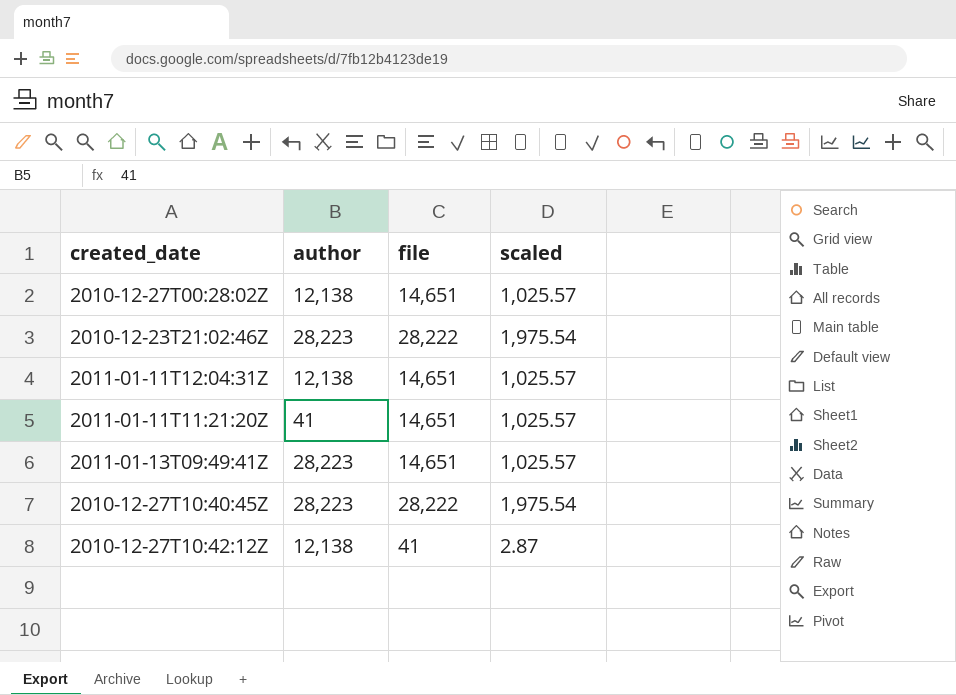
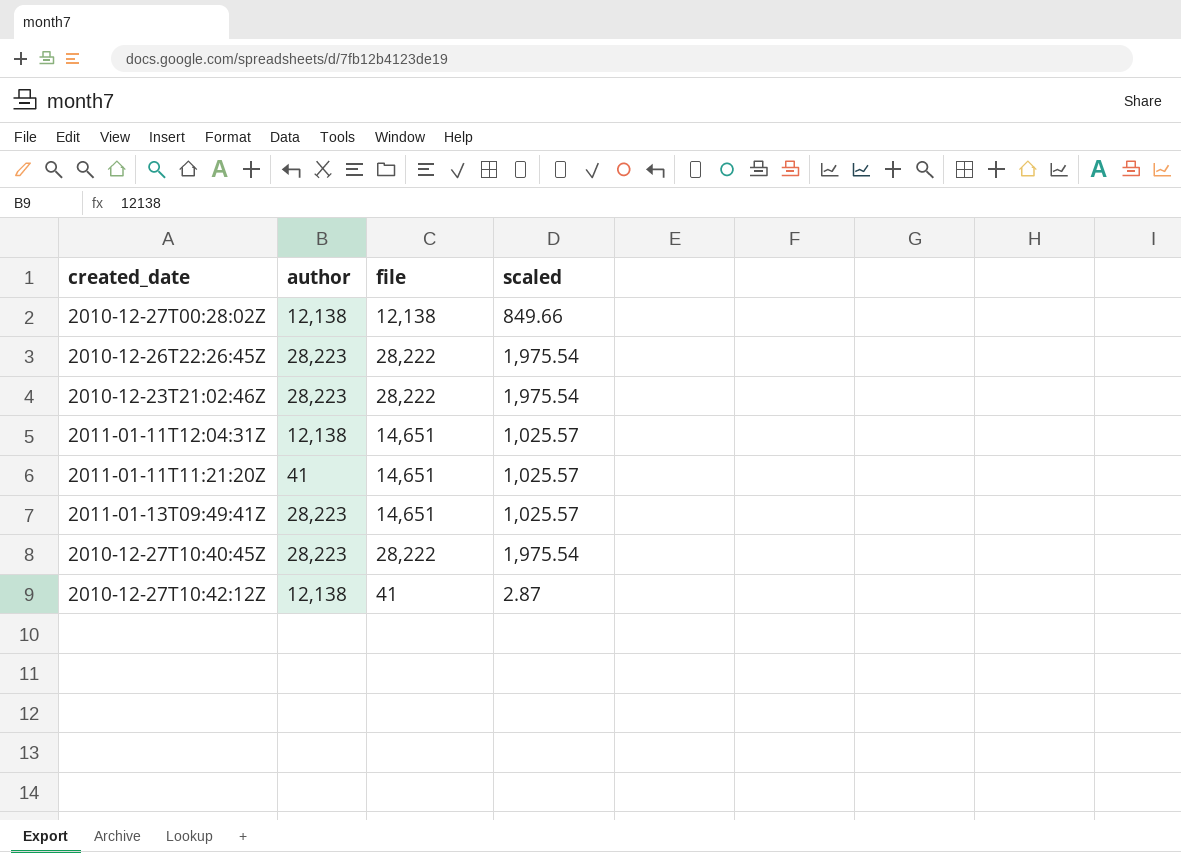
2010-12-27T00:28:02Z | file: 14,651 -> 12,138
2010-12-27T00:28:02Z | scaled: 1,025.57 -> 849.66
row 2010-12-26T22:26:45Z: none -> 28,223 | 28,222 | 1,975.54

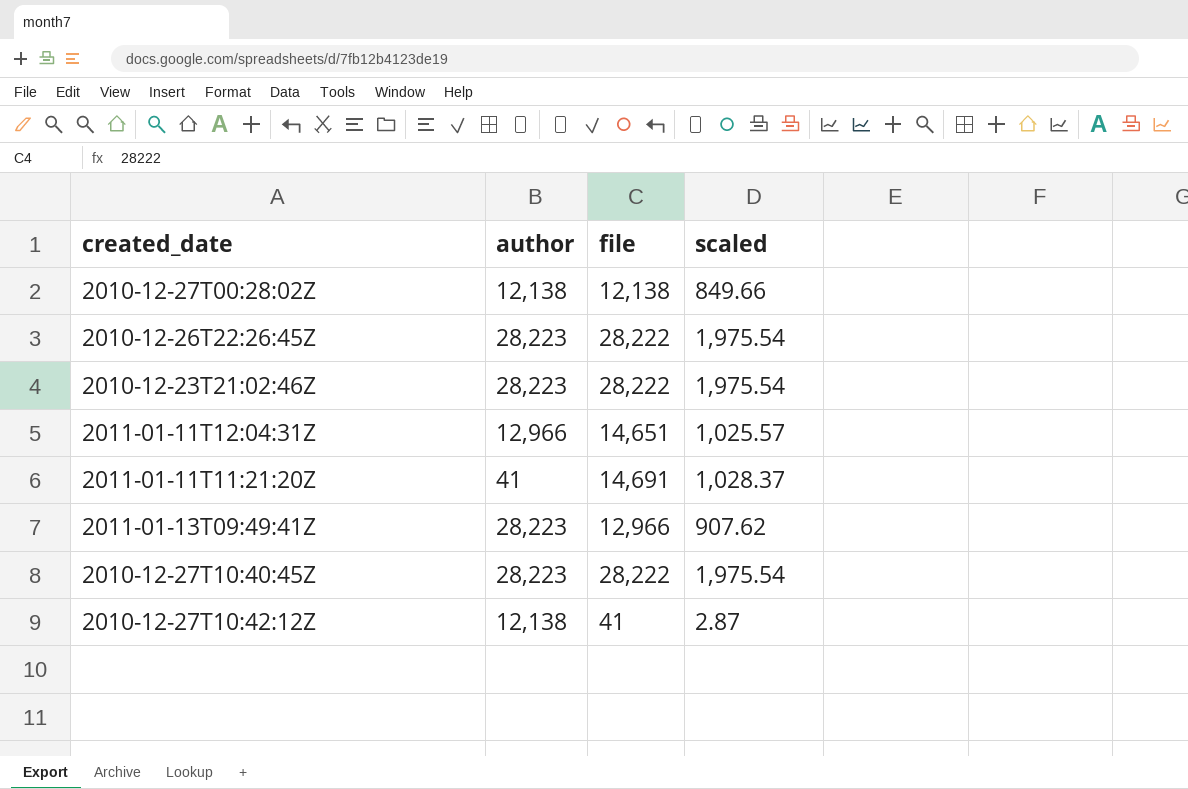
2011-01-11T12:04:31Z | author: 12,138 -> 12,966
2011-01-11T11:21:20Z | file: 14,651 -> 14,691
2011-01-11T11:21:20Z | scaled: 1,025.57 -> 1,028.37
2011-01-13T09:49:41Z | file: 14,651 -> 12,966
2011-01-13T09:49:41Z | scaled: 1,025.57 -> 907.62

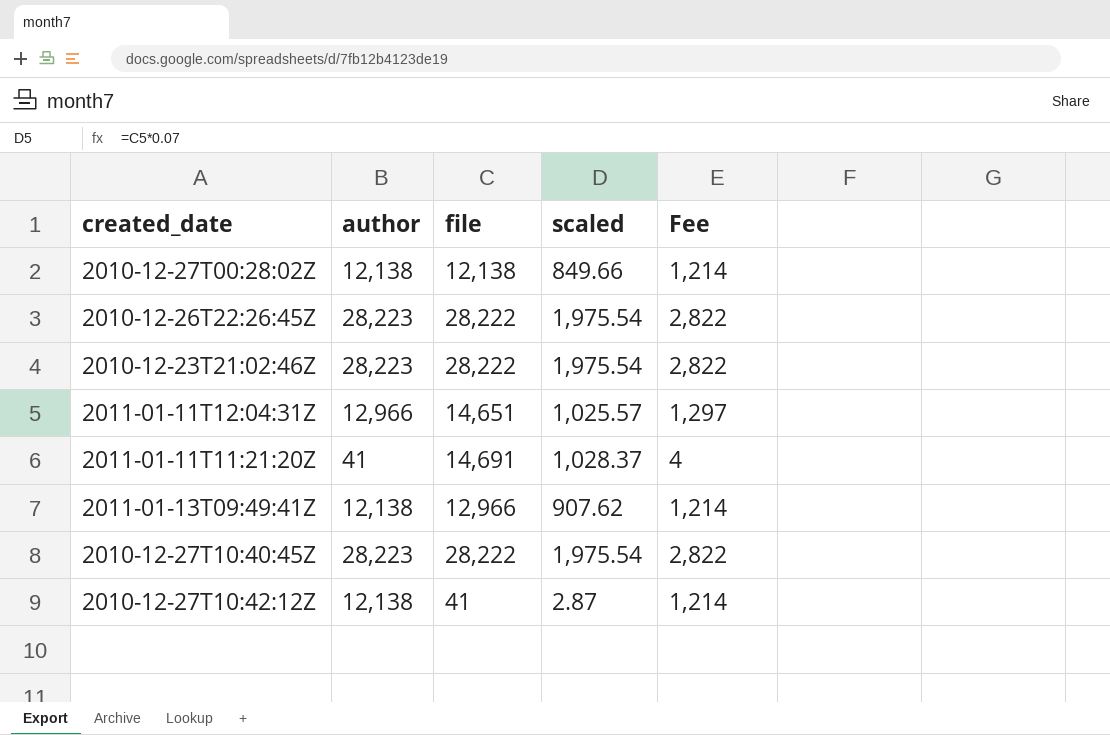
column Fee | formula: none -> [author] * 0.1
2011-01-13T09:49:41Z | author: 28,223 -> 12,138

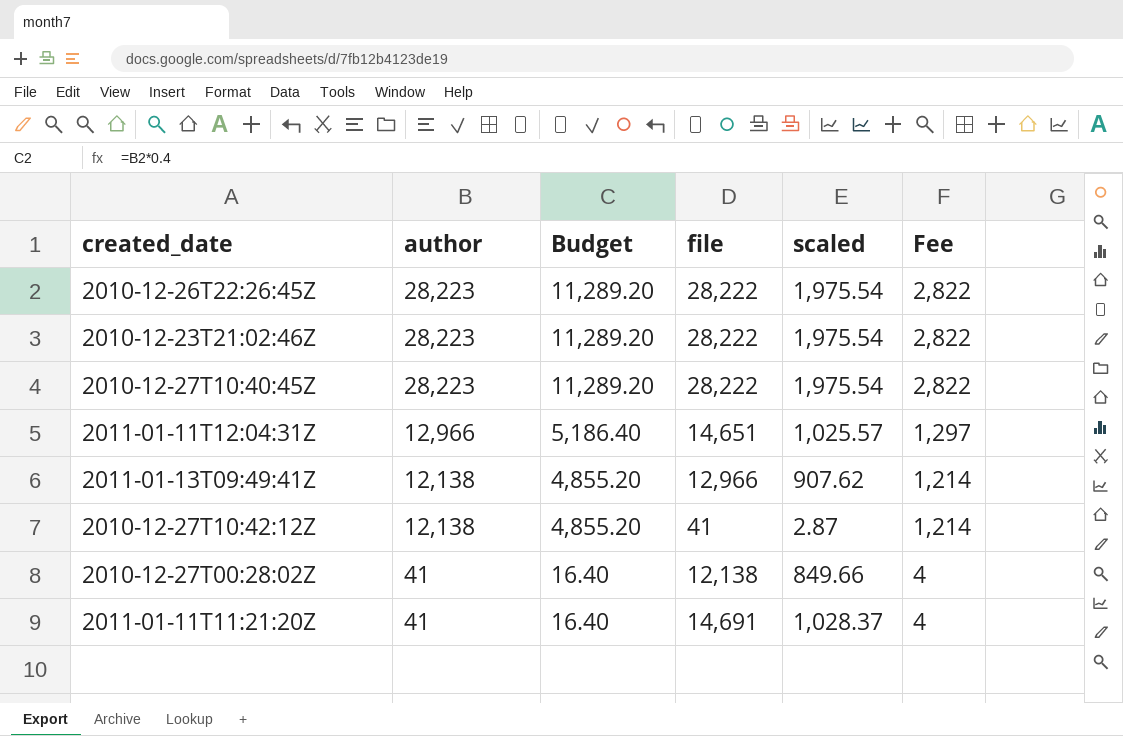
row order: none -> author descending
column Budget | formula: none -> [author] * 0.4
2010-12-27T00:28:02Z | author: 12,138 -> 41
2010-12-27T00:28:02Z | Fee: 1,214 -> 4

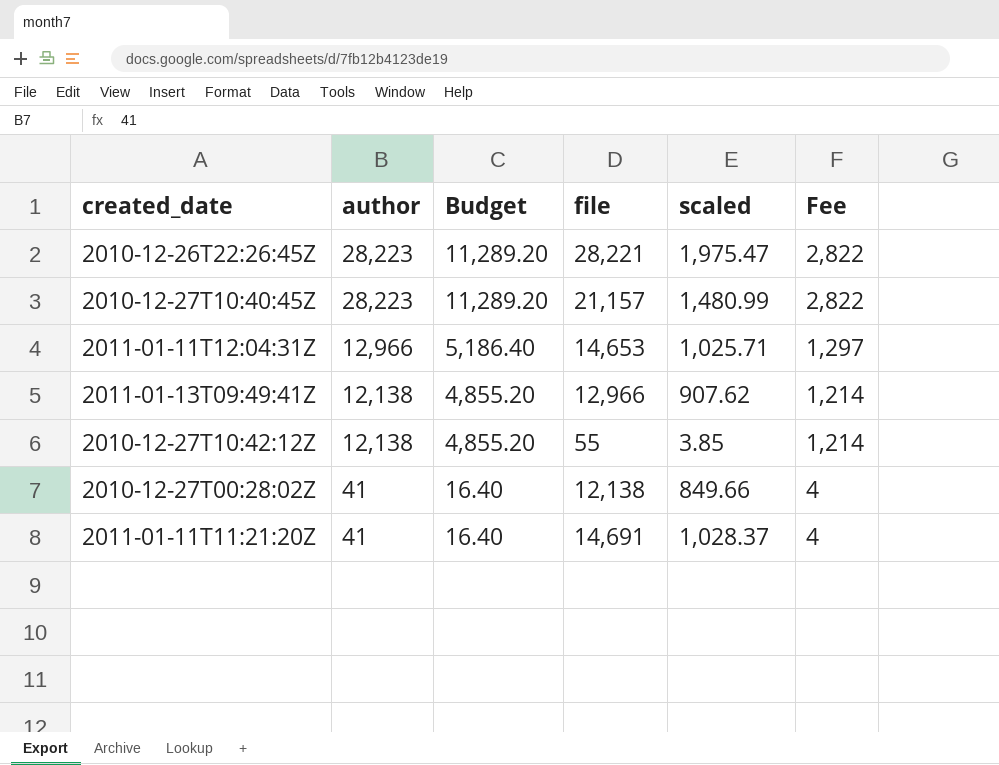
row 2010-12-23T21:02:46Z: 28,223 | 11,289.20 | 28,222 | 1,975.54 | 2,822 -> none
2010-12-26T22:26:45Z | file: 28,222 -> 28,221
2010-12-26T22:26:45Z | scaled: 1,975.54 -> 1,975.47
2010-12-27T10:40:45Z | file: 28,222 -> 21,157
2010-12-27T10:40:45Z | scaled: 1,975.54 -> 1,480.99
2011-01-11T12:04:31Z | file: 14,651 -> 14,653
2011-01-11T12:04:31Z | scaled: 1,025.57 -> 1,025.71
2010-12-27T10:42:12Z | file: 41 -> 55
2010-12-27T10:42:12Z | scaled: 2.87 -> 3.85

